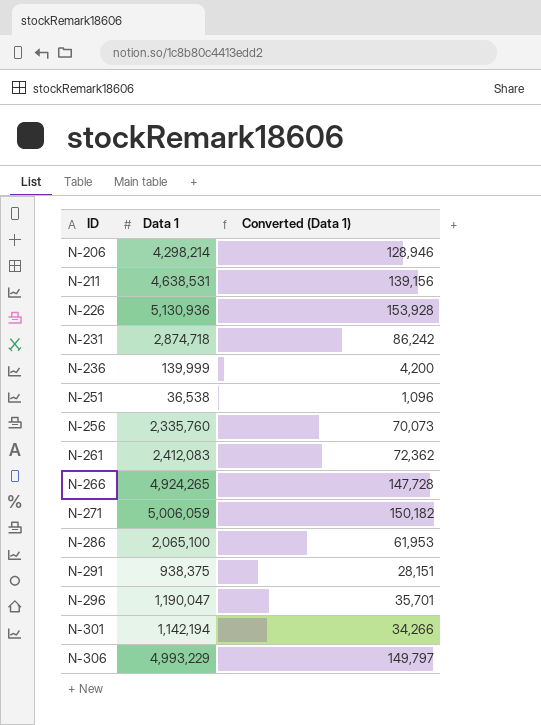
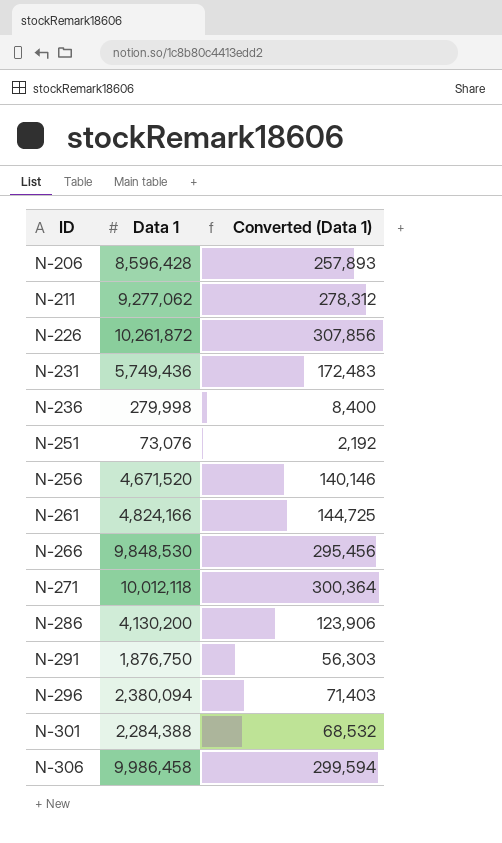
N-206 | Data 1: 4,298,214 -> 8,596,428
N-206 | Converted (Data 1): 128,946 -> 257,893
N-211 | Data 1: 4,638,531 -> 9,277,062
N-211 | Converted (Data 1): 139,156 -> 278,312
N-226 | Data 1: 5,130,936 -> 10,261,872
N-226 | Converted (Data 1): 153,928 -> 307,856
N-231 | Data 1: 2,874,718 -> 5,749,436
N-231 | Converted (Data 1): 86,242 -> 172,483
N-236 | Data 1: 139,999 -> 279,998
N-236 | Converted (Data 1): 4,200 -> 8,400
N-251 | Data 1: 36,538 -> 73,076
N-251 | Converted (Data 1): 1,096 -> 2,192
N-256 | Data 1: 2,335,760 -> 4,671,520
N-256 | Converted (Data 1): 70,073 -> 140,146
N-261 | Data 1: 2,412,083 -> 4,824,166
N-261 | Converted (Data 1): 72,362 -> 144,725
N-266 | Data 1: 4,924,265 -> 9,848,530
N-266 | Converted (Data 1): 147,728 -> 295,456
N-271 | Data 1: 5,006,059 -> 10,012,118
N-271 | Converted (Data 1): 150,182 -> 300,364
N-286 | Data 1: 2,065,100 -> 4,130,200
N-286 | Converted (Data 1): 61,953 -> 123,906
N-291 | Data 1: 938,375 -> 1,876,750
N-291 | Converted (Data 1): 28,151 -> 56,303
N-296 | Data 1: 1,190,047 -> 2,380,094
N-296 | Converted (Data 1): 35,701 -> 71,403
N-301 | Data 1: 1,142,194 -> 2,284,388
N-301 | Converted (Data 1): 34,266 -> 68,532
N-306 | Data 1: 4,993,229 -> 9,986,458
N-306 | Converted (Data 1): 149,797 -> 299,594

